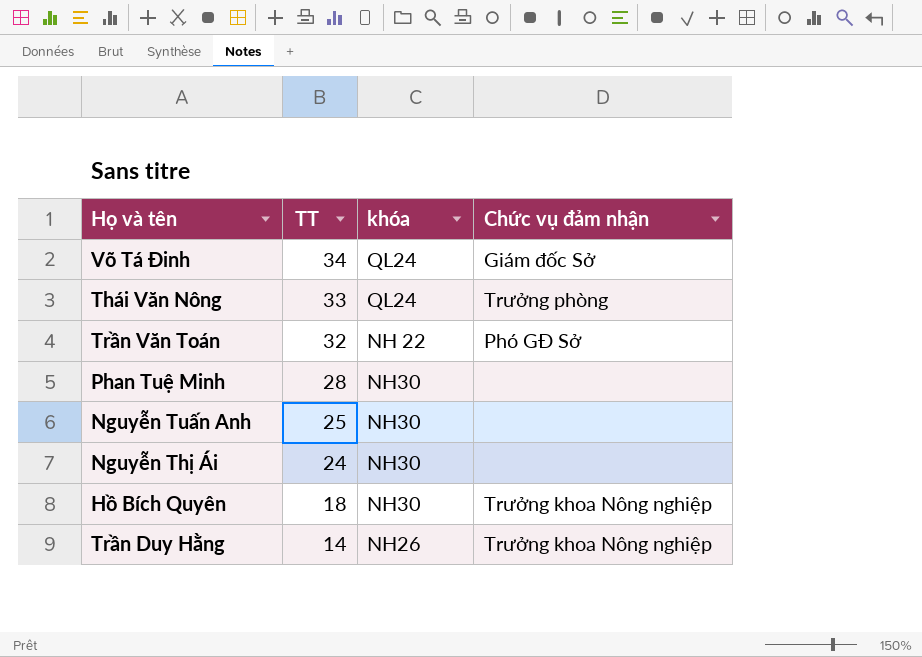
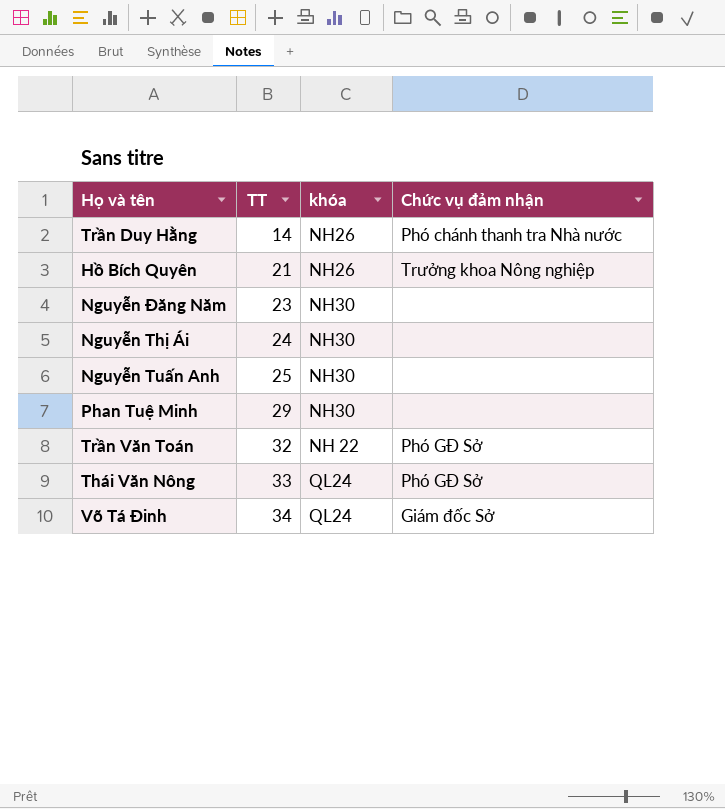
row order: TT descending -> TT ascending
Trần Duy Hằng | Chức vụ đảm nhận: Trưởng khoa Nông nghiệp -> Phó chánh thanh tra Nhà nước
Hồ Bích Quyên | TT: 18 -> 21
Hồ Bích Quyên | khóa: NH30 -> NH26
row Nguyễn Đăng Năm: none -> 23 | NH30 | none
Phan Tuệ Minh | TT: 28 -> 29
Thái Văn Nông | Chức vụ đảm nhận: Trưởng phòng -> Phó GĐ Sở

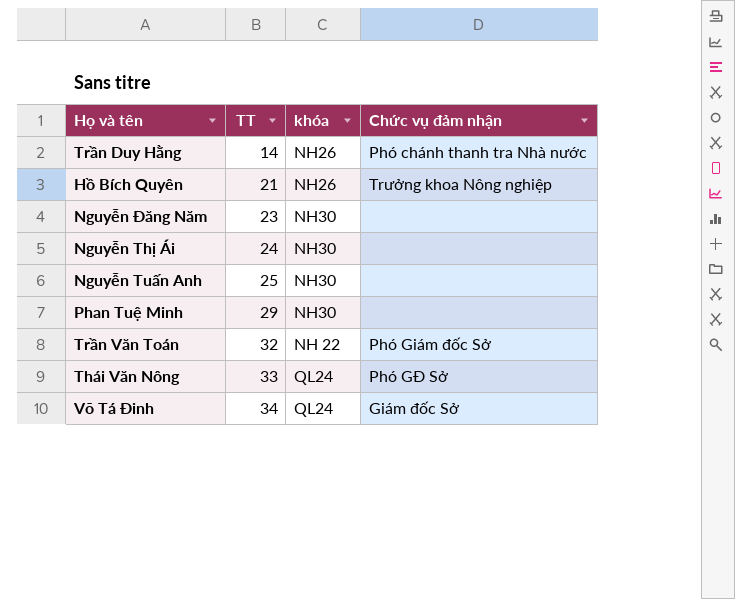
Trần Văn Toán | Chức vụ đảm nhận: Phó GĐ Sở -> Phó Giám đốc Sở

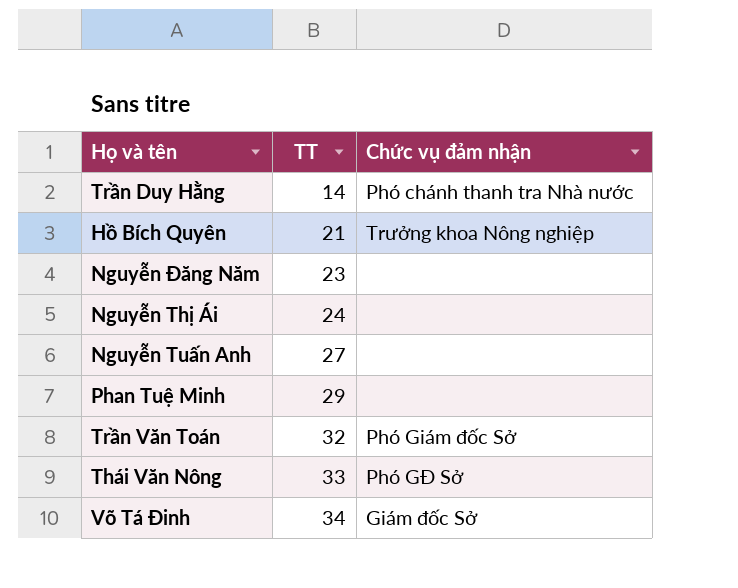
column khóa | position: 3 -> none
Nguyễn Tuấn Anh | TT: 25 -> 27

